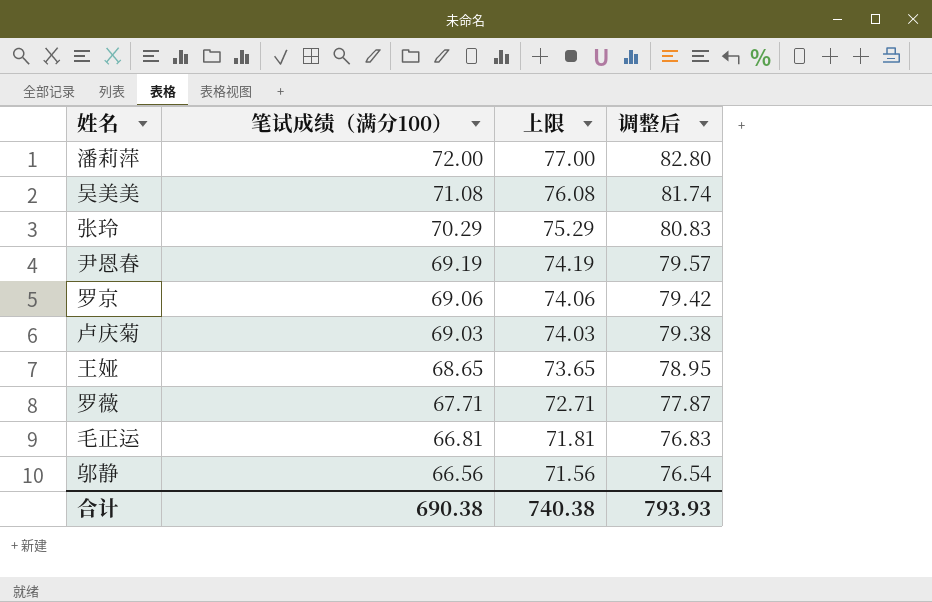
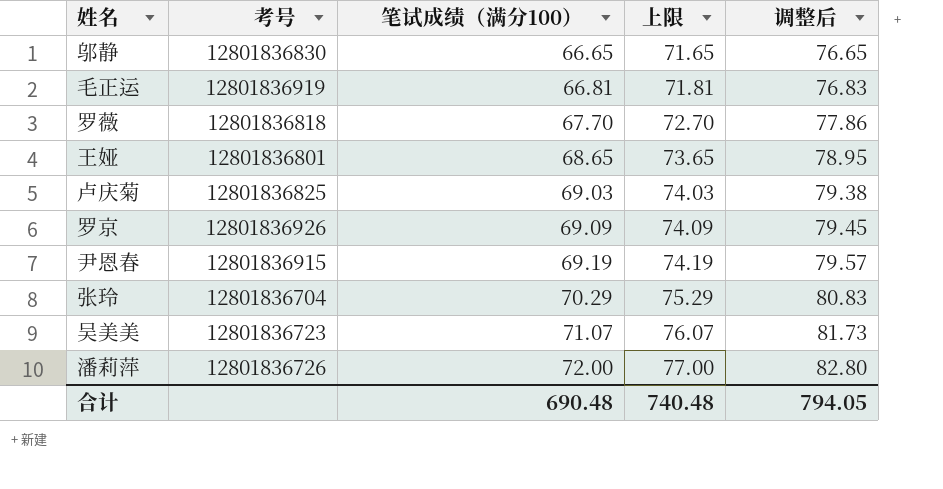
row order: 笔试成绩（满分100） descending -> 笔试成绩（满分100） ascending
column 考号 | position: none -> 2
邬静 | 笔试成绩（满分100）: 66.56 -> 66.65
邬静 | 上限: 71.56 -> 71.65
邬静 | 调整后: 76.54 -> 76.65
罗薇 | 笔试成绩（满分100）: 67.71 -> 67.70
罗薇 | 上限: 72.71 -> 72.70
罗薇 | 调整后: 77.87 -> 77.86
罗京 | 笔试成绩（满分100）: 69.06 -> 69.09
罗京 | 上限: 74.06 -> 74.09
罗京 | 调整后: 79.42 -> 79.45
吴美美 | 笔试成绩（满分100）: 71.08 -> 71.07
吴美美 | 上限: 76.08 -> 76.07
吴美美 | 调整后: 81.74 -> 81.73
合计 | 笔试成绩（满分100）: 690.38 -> 690.48
合计 | 上限: 740.38 -> 740.48
合计 | 调整后: 793.93 -> 794.05

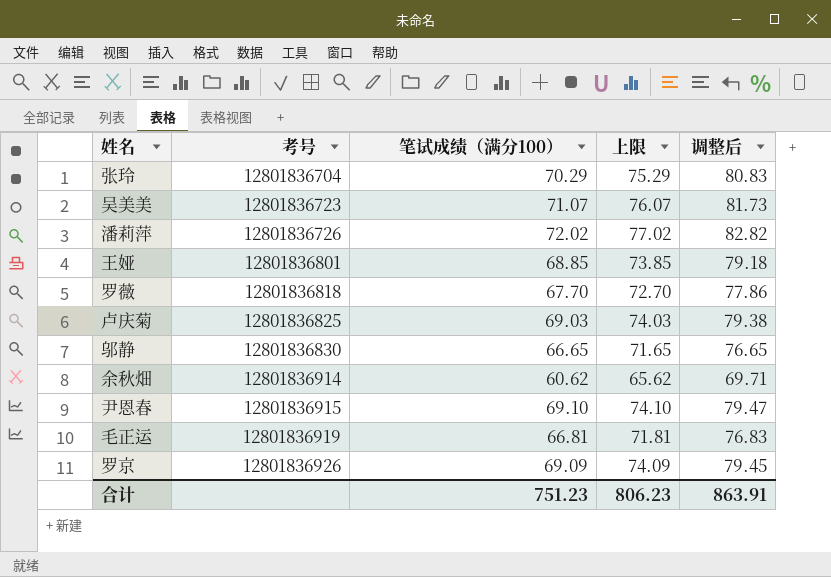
row order: 笔试成绩（满分100） ascending -> 考号 ascending
潘莉萍 | 笔试成绩（满分100）: 72.00 -> 72.02
潘莉萍 | 上限: 77.00 -> 77.02
潘莉萍 | 调整后: 82.80 -> 82.82
王娅 | 笔试成绩（满分100）: 68.65 -> 68.85
王娅 | 上限: 73.65 -> 73.85
王娅 | 调整后: 78.95 -> 79.18
row 余秋畑: none -> 12801836914 | 60.62 | 65.62 | 69.71
尹恩春 | 笔试成绩（满分100）: 69.19 -> 69.10
尹恩春 | 上限: 74.19 -> 74.10
尹恩春 | 调整后: 79.57 -> 79.47
合计 | 笔试成绩（满分100）: 690.48 -> 751.23
合计 | 上限: 740.48 -> 806.23
合计 | 调整后: 794.05 -> 863.91

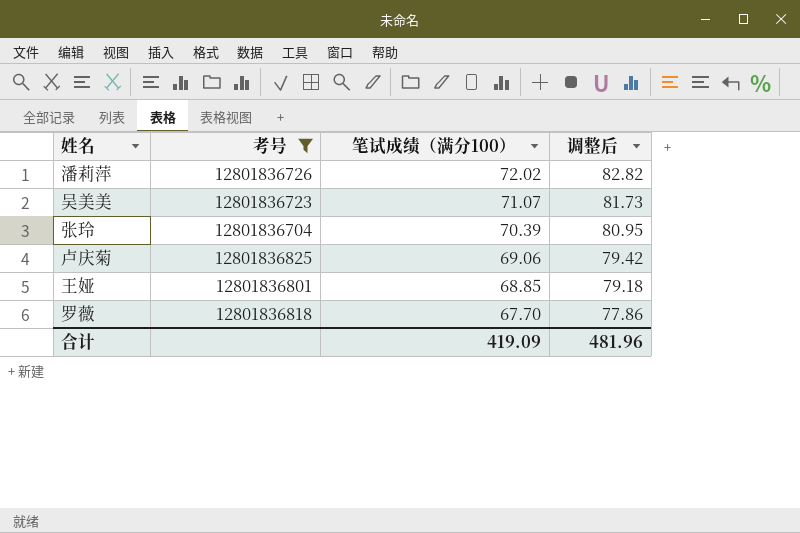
filter: none -> 考号 <= 12801836825
row order: 考号 ascending -> 笔试成绩（满分100） descending
column 上限 | formula: [笔试成绩（满分100）] + 5 -> none
张玲 | 笔试成绩（满分100）: 70.29 -> 70.39
张玲 | 调整后: 80.83 -> 80.95
卢庆菊 | 笔试成绩（满分100）: 69.03 -> 69.06
卢庆菊 | 调整后: 79.38 -> 79.42
合计 | 笔试成绩（满分100）: 751.23 -> 419.09
合计 | 调整后: 863.91 -> 481.96

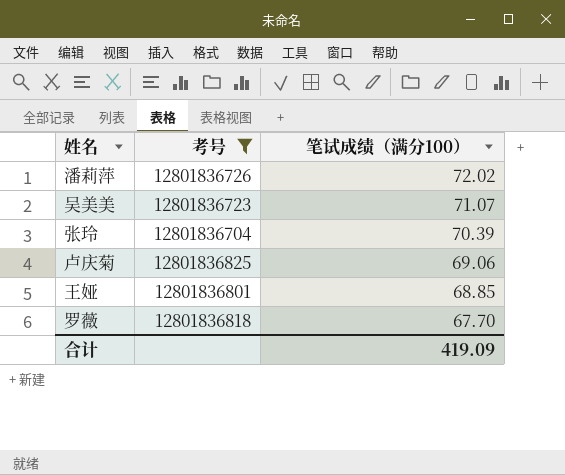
column 调整后 | formula: [笔试成绩（满分100）] * 1.15 -> none

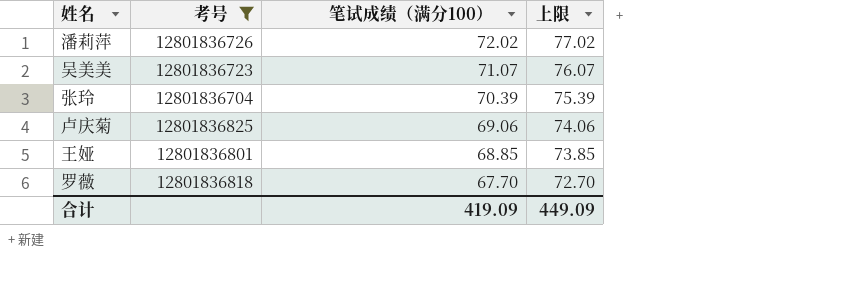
column 上限 | formula: none -> [笔试成绩（满分100）] + 5

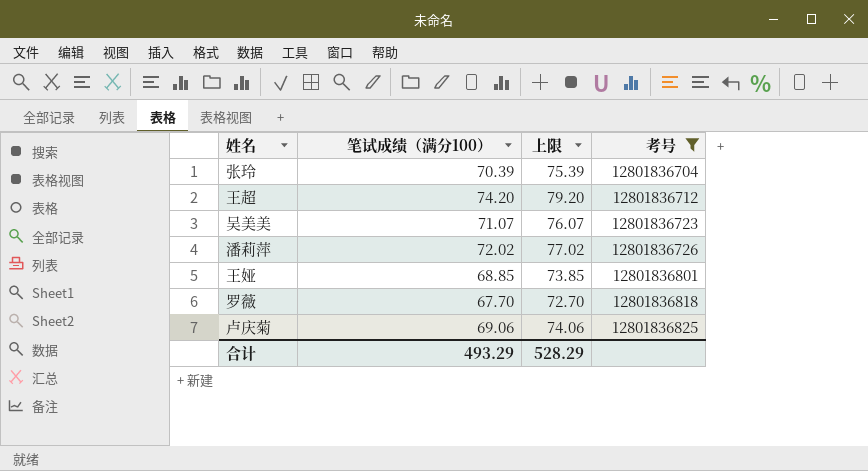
row order: 笔试成绩（满分100） descending -> 考号 ascending
column 考号 | position: 2 -> 4
row 王超: none -> 74.20 | 79.20 | 12801836712
合计 | 笔试成绩（满分100）: 419.09 -> 493.29
合计 | 上限: 449.09 -> 528.29

